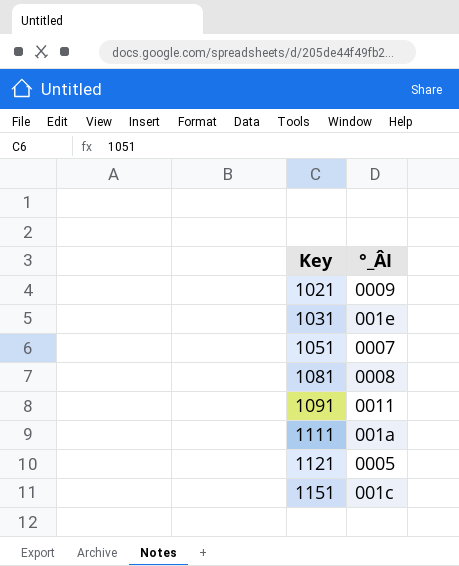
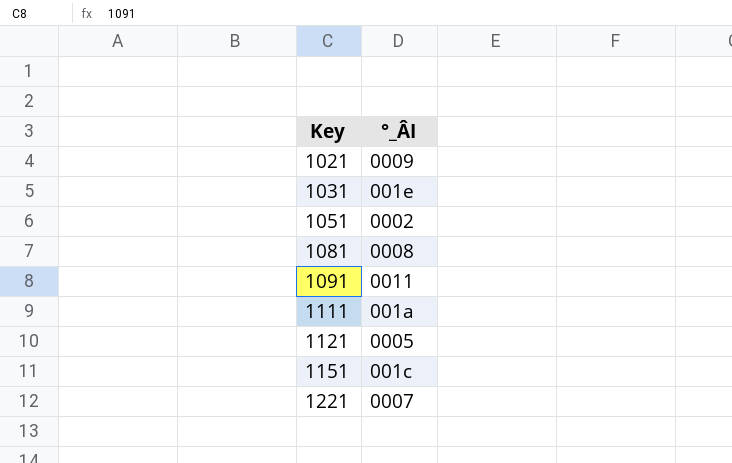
1051 | °_ÂI: 0007 -> 0002
row 1221: none -> 0007

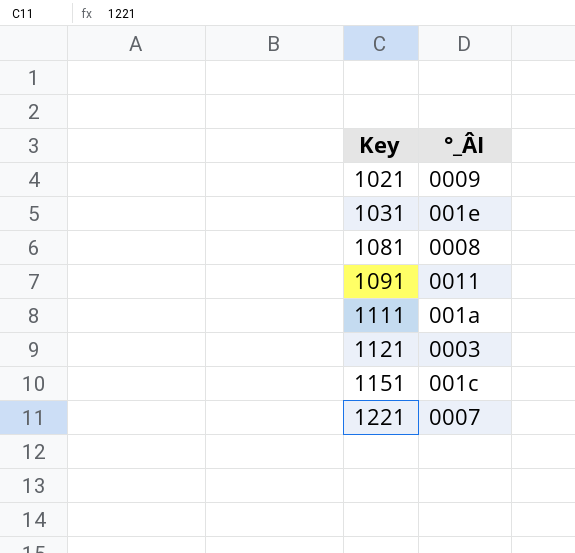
row 1051: 0002 -> none
1121 | °_ÂI: 0005 -> 0003

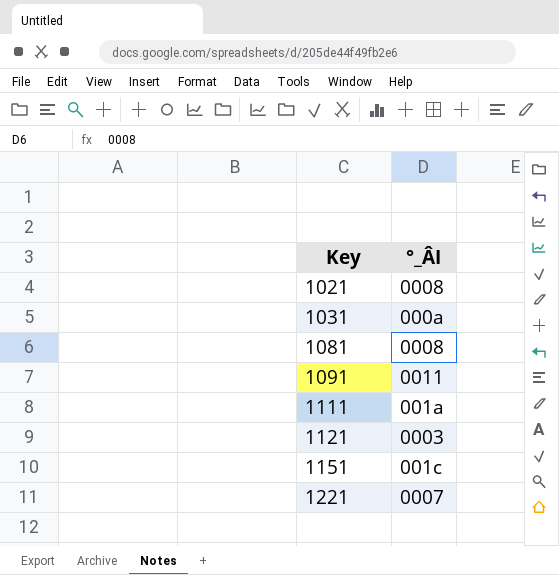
1021 | °_ÂI: 0009 -> 0008
1031 | °_ÂI: 001e -> 000a

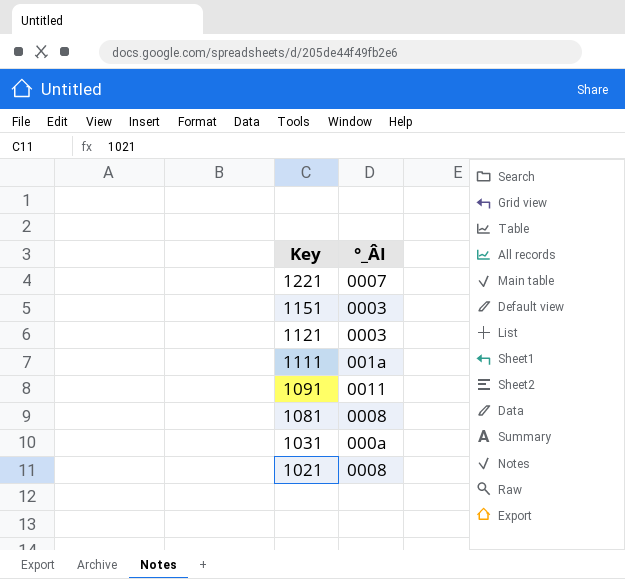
row order: Key ascending -> Key descending
1151 | °_ÂI: 001c -> 0003

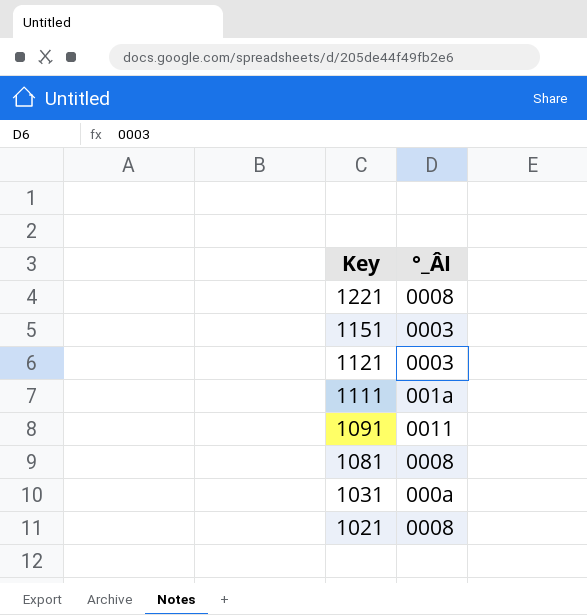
1221 | °_ÂI: 0007 -> 0008

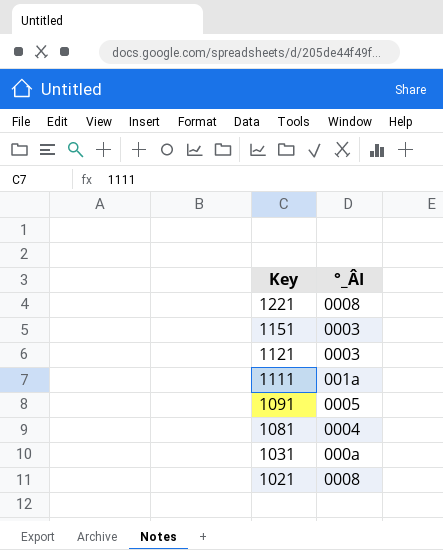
1091 | °_ÂI: 0011 -> 0005
1081 | °_ÂI: 0008 -> 0004

